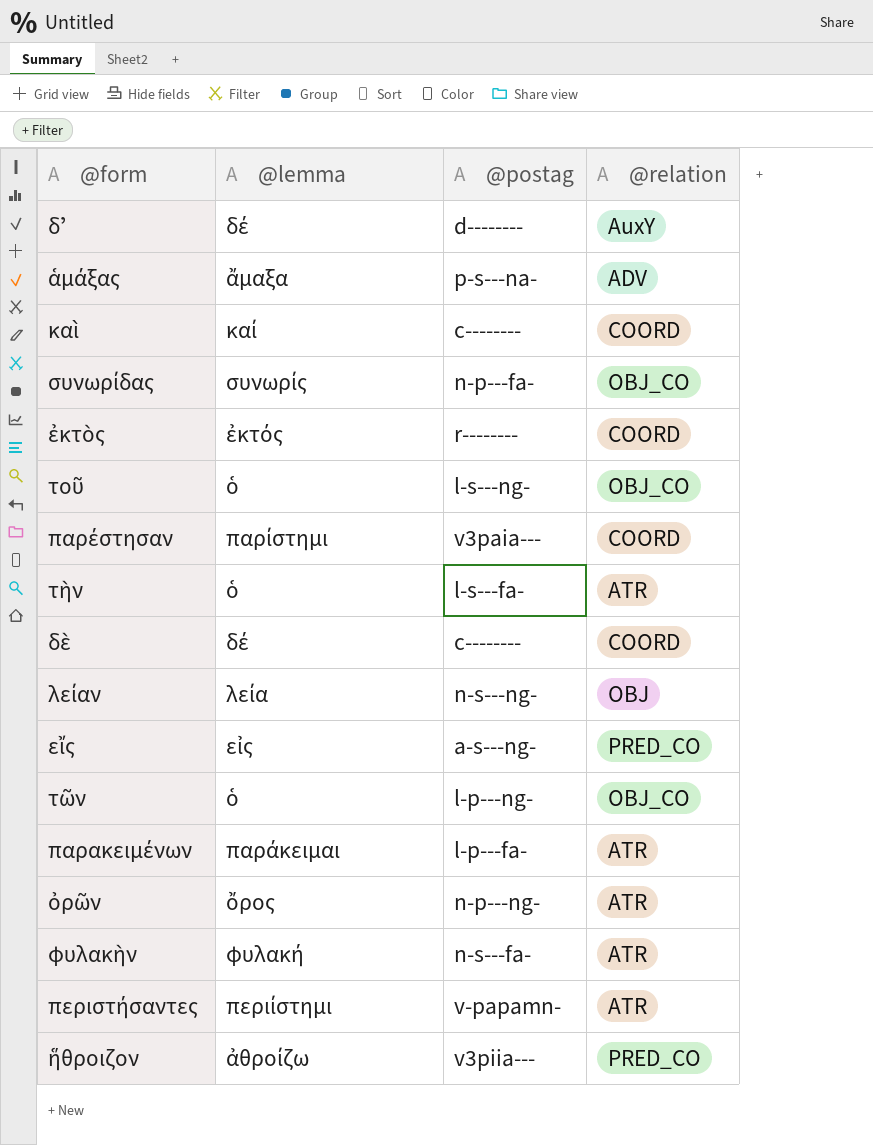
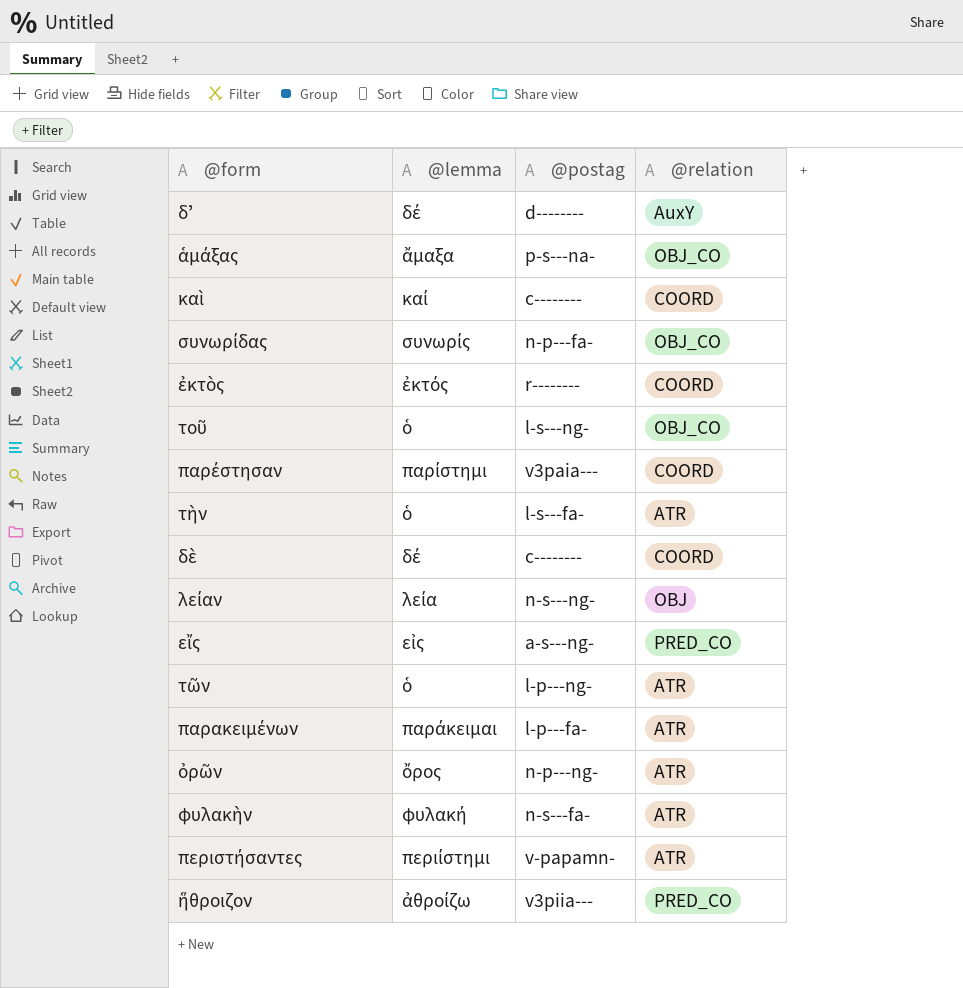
ἁμάξας | @relation: ADV -> OBJ_CO
τῶν | @relation: OBJ_CO -> ATR

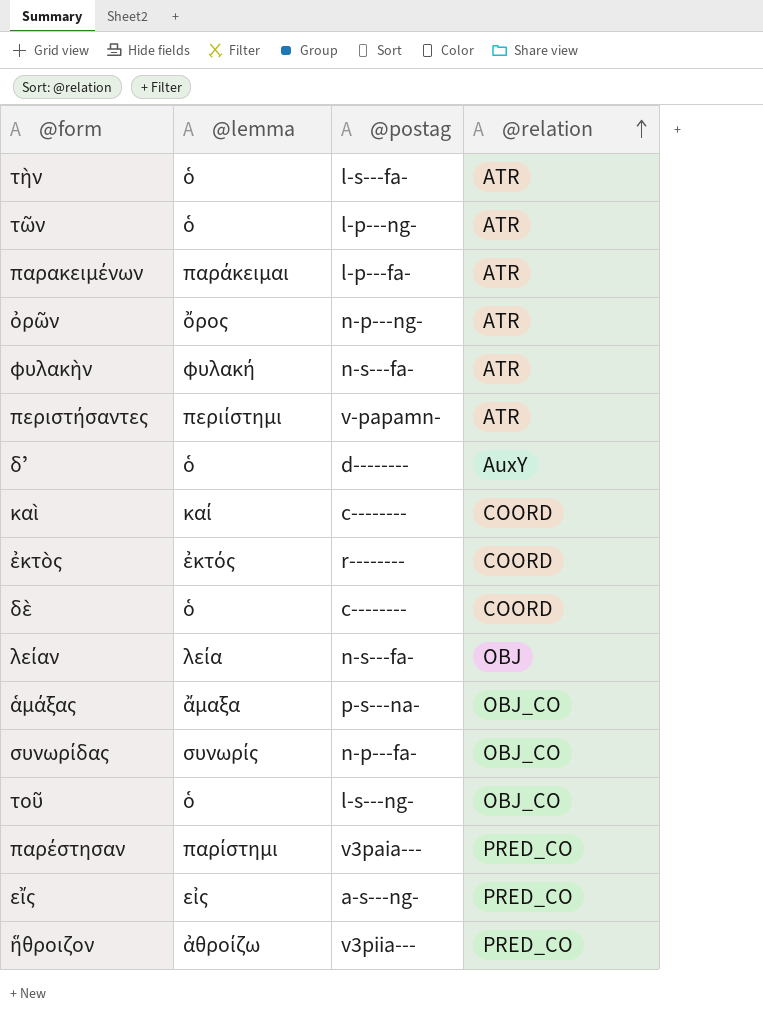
row order: none -> @relation ascending
δʼ | @lemma: δέ -> ὁ
δὲ | @lemma: δέ -> ὁ
λείαν | @postag: n-s---ng- -> n-s---fa-
παρέστησαν | @relation: COORD -> PRED_CO

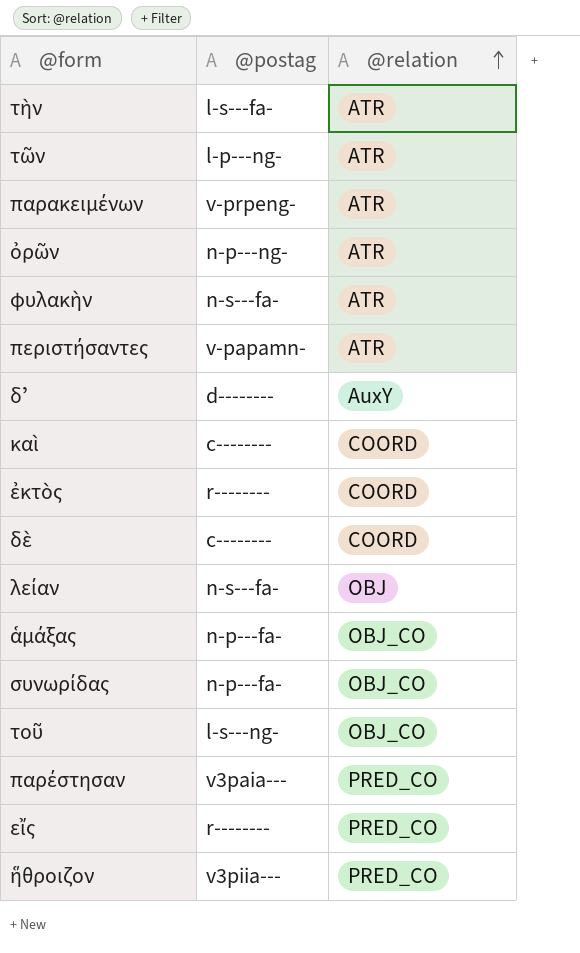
column @lemma | position: 2 -> none
παρακειμένων | @postag: l-p---fa- -> v-prpeng-
ἁμάξας | @postag: p-s---na- -> n-p---fa-
εἴς | @postag: a-s---ng- -> r--------

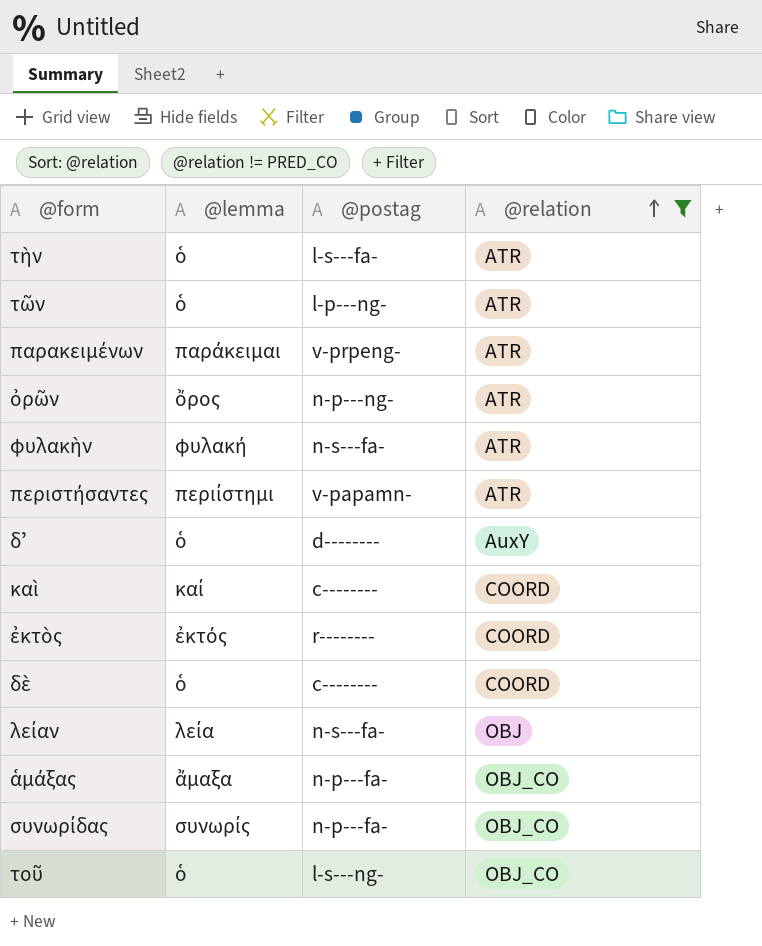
filter: none -> @relation != PRED_CO
column @lemma | position: none -> 2

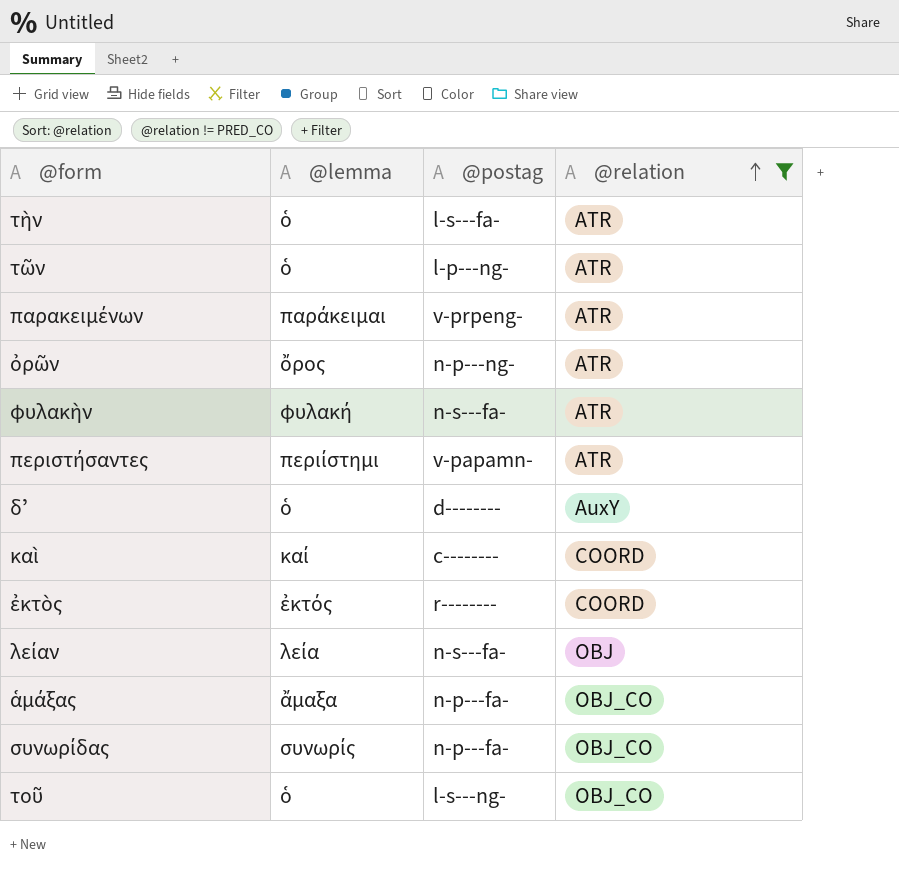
row δὲ: ὁ | c-------- | COORD -> none

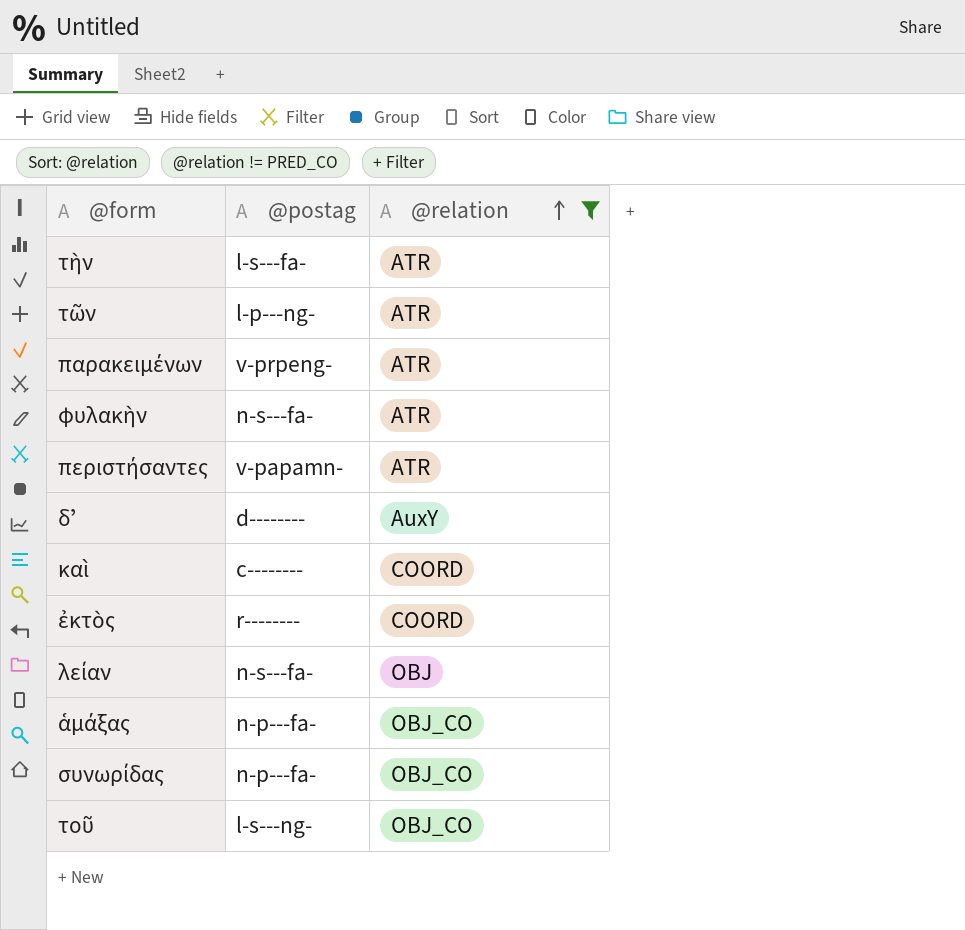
column @lemma | position: 2 -> none
row ὀρῶν: ὄρος | n-p---ng- | ATR -> none

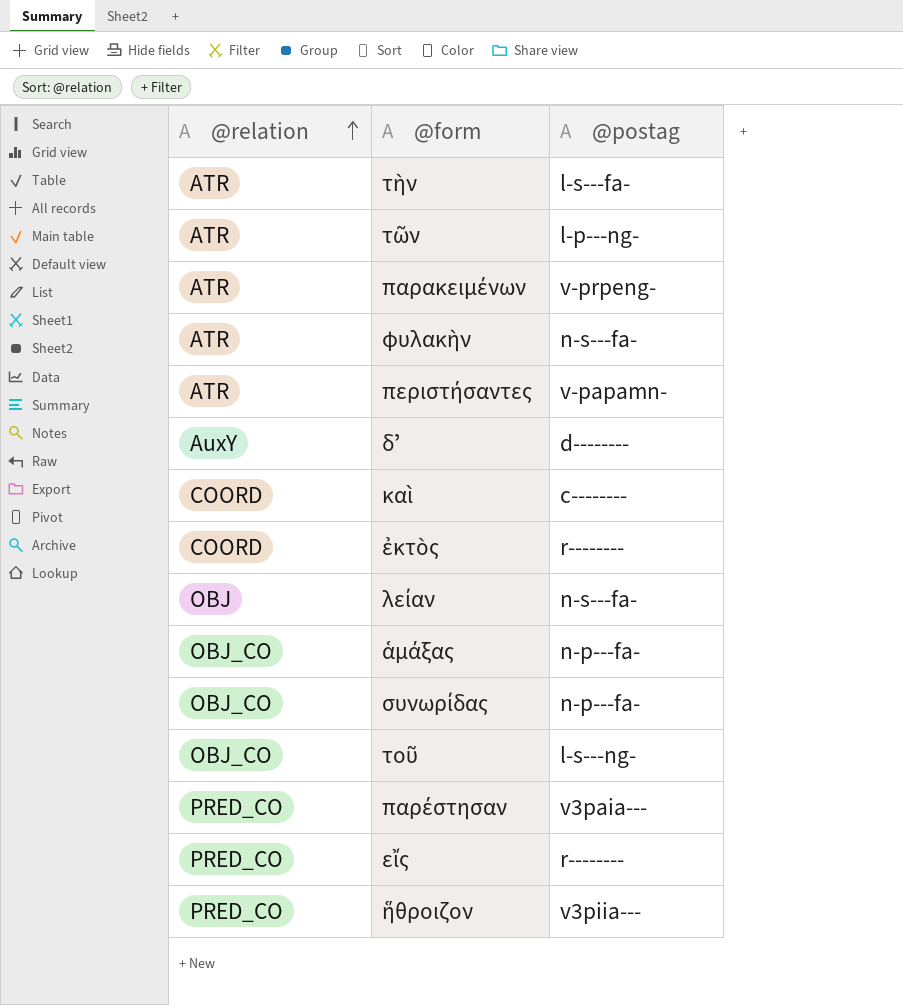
filter: @relation != PRED_CO -> none
column @relation | position: 3 -> 1

